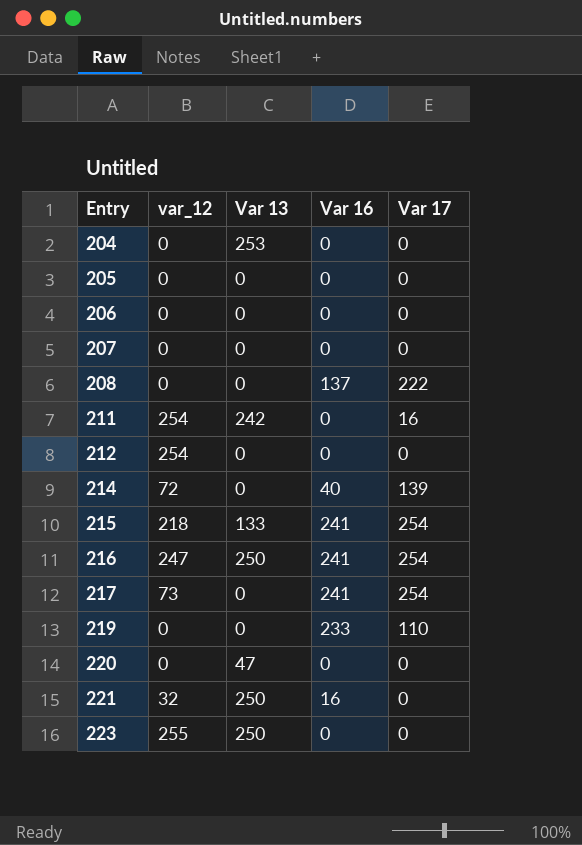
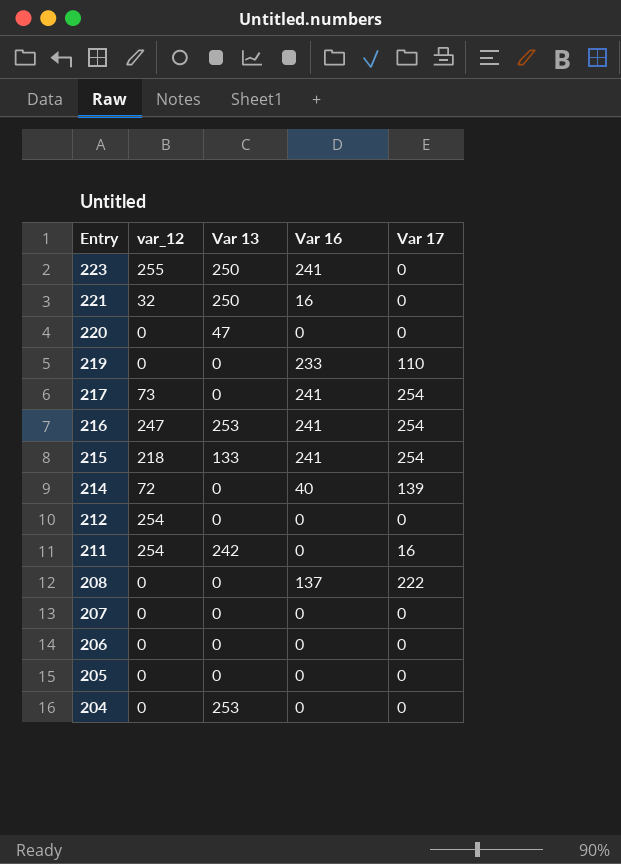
row order: Entry ascending -> Entry descending
223 | Var 16: 0 -> 241
216 | Var 13: 250 -> 253

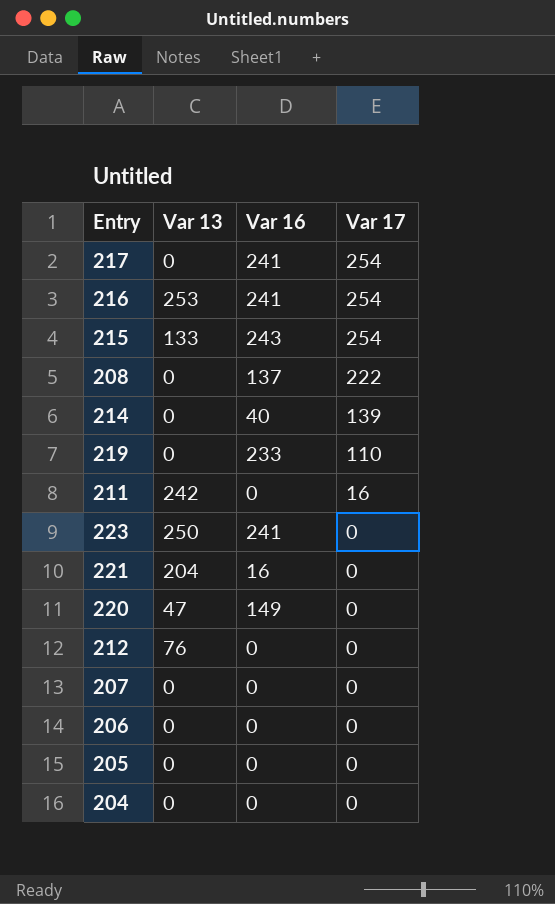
row order: Entry descending -> Var 17 descending
column var_12 | position: 2 -> none
215 | Var 16: 241 -> 243
221 | Var 13: 250 -> 204
220 | Var 16: 0 -> 149
212 | Var 13: 0 -> 76
204 | Var 13: 253 -> 0

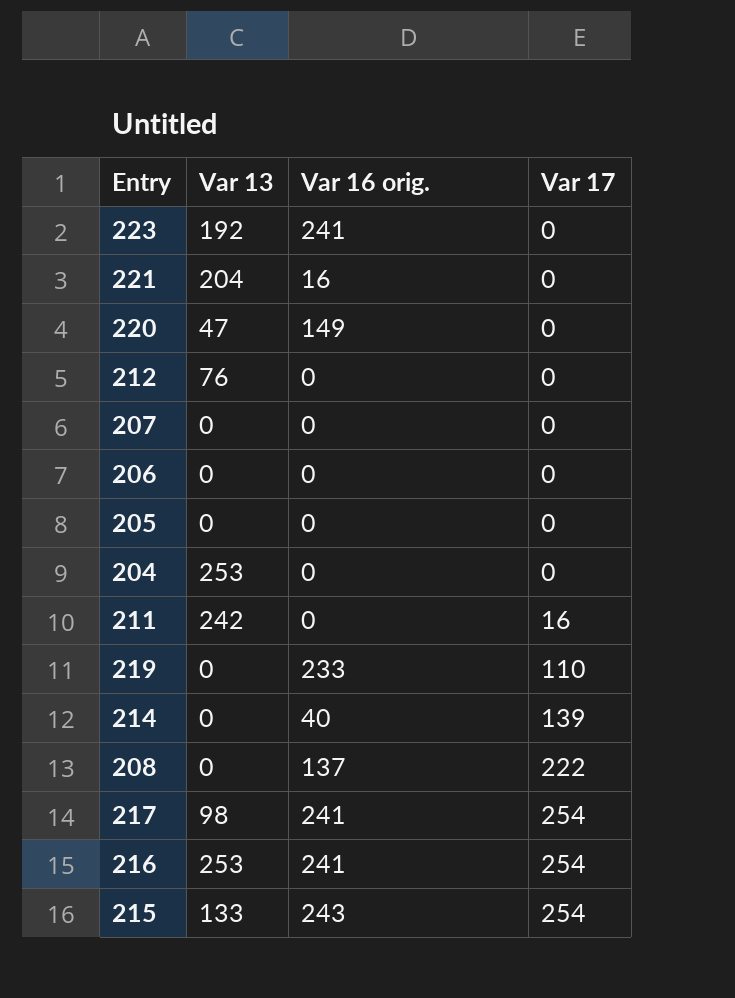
row order: Var 17 descending -> Var 17 ascending
column name: Var 16 -> Var 16 orig.
223 | Var 13: 250 -> 192
204 | Var 13: 0 -> 253
217 | Var 13: 0 -> 98

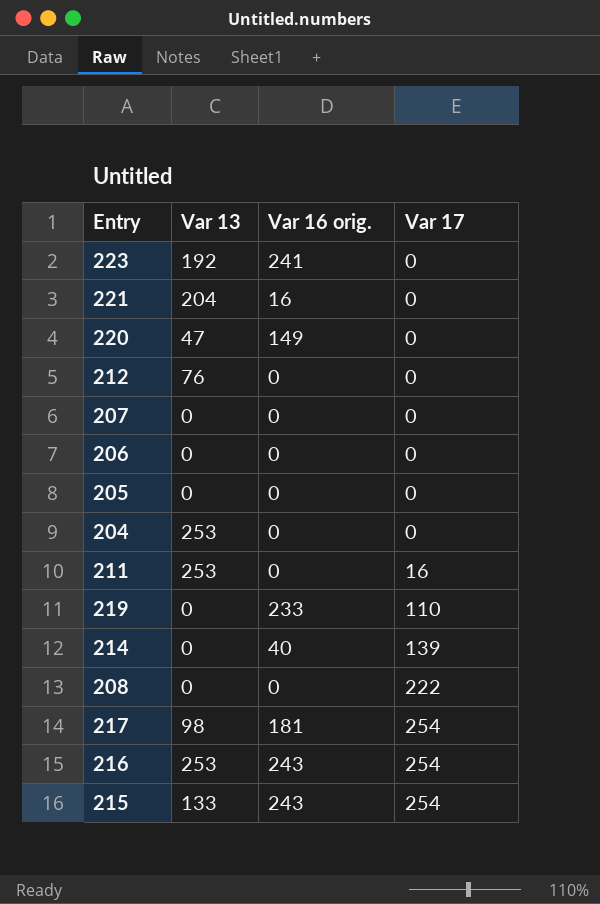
211 | Var 13: 242 -> 253
208 | Var 16 orig.: 137 -> 0
217 | Var 16 orig.: 241 -> 181
216 | Var 16 orig.: 241 -> 243

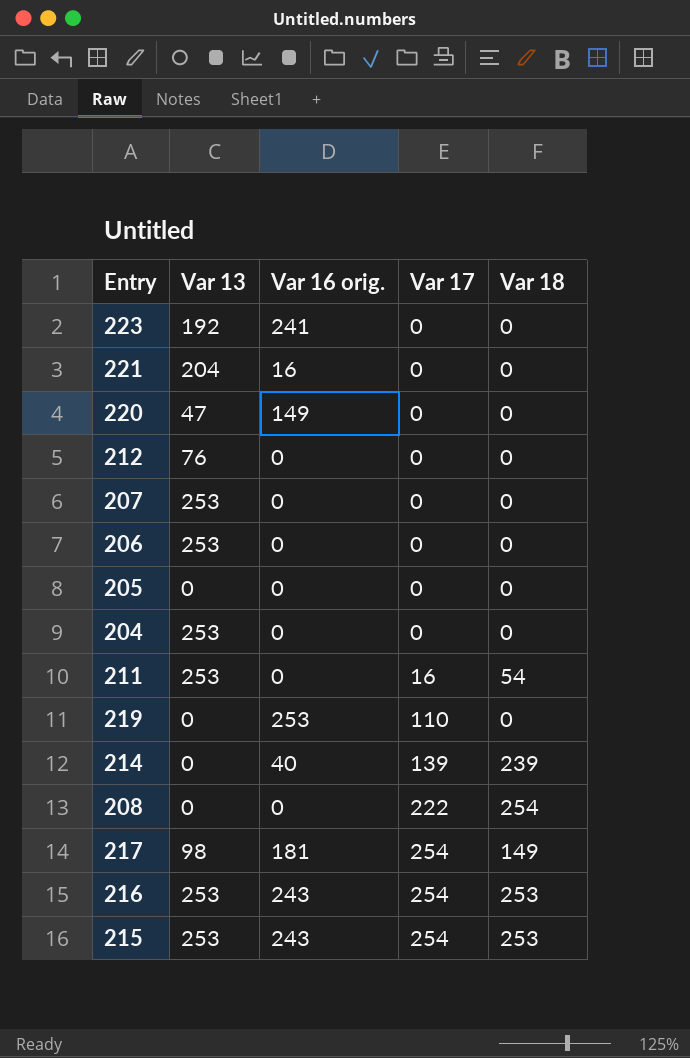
column Var 18 | position: none -> 5
207 | Var 13: 0 -> 253
206 | Var 13: 0 -> 253
219 | Var 16 orig.: 233 -> 253
215 | Var 13: 133 -> 253

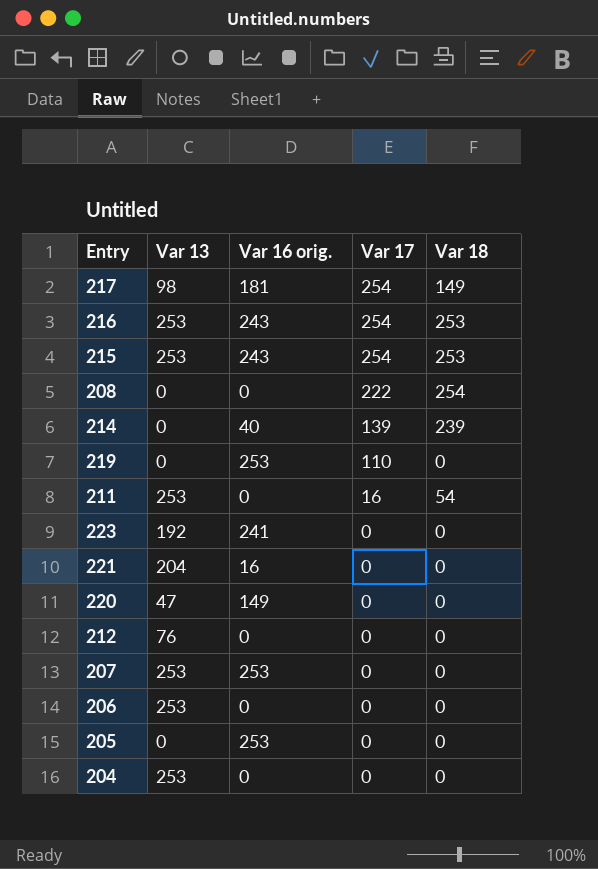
row order: Var 17 ascending -> Var 17 descending
207 | Var 16 orig.: 0 -> 253
205 | Var 16 orig.: 0 -> 253

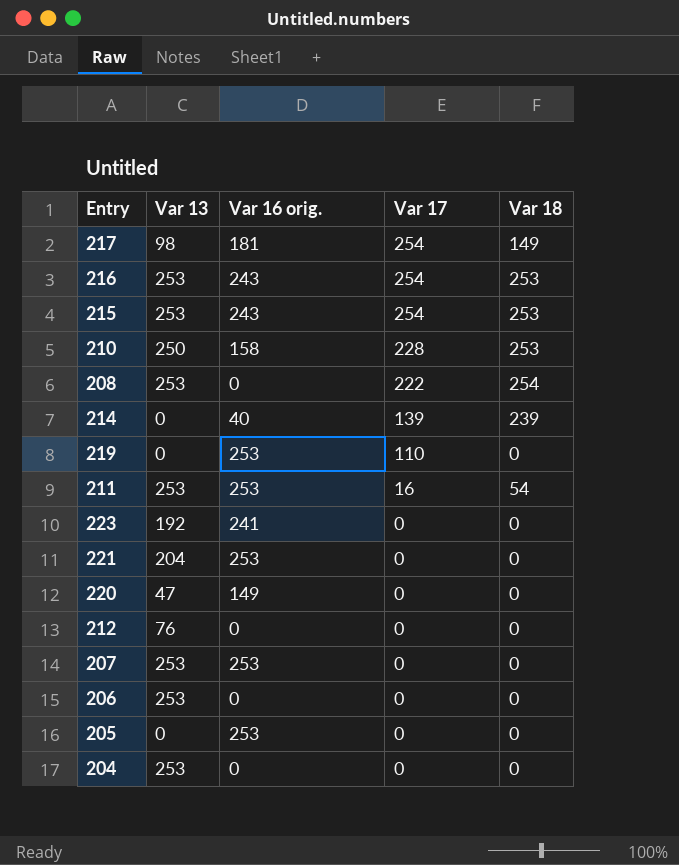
row 210: none -> 250 | 158 | 228 | 253
208 | Var 13: 0 -> 253
211 | Var 16 orig.: 0 -> 253
221 | Var 16 orig.: 16 -> 253

